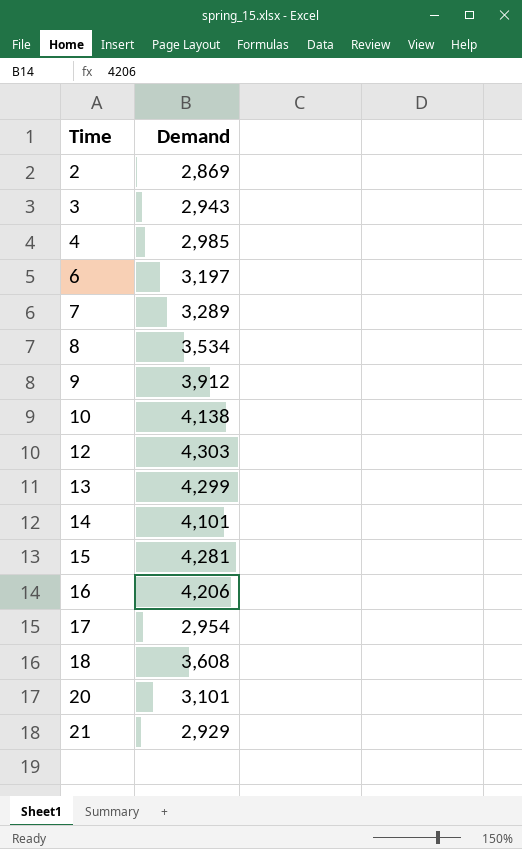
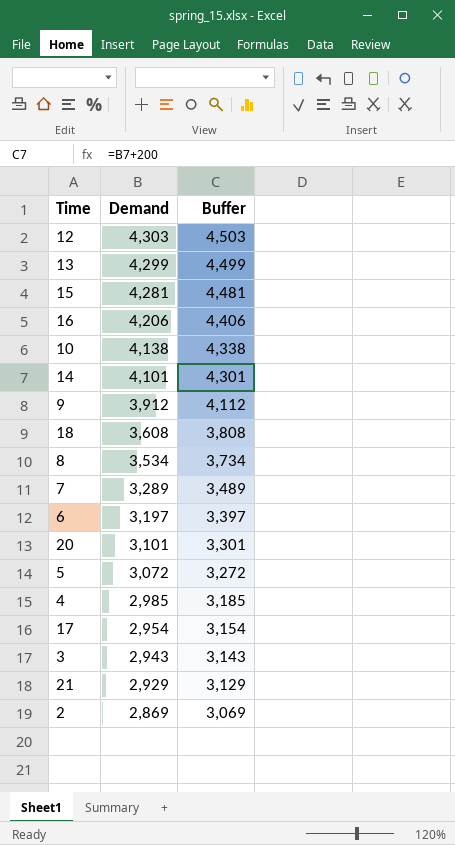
row order: Time ascending -> Demand descending
column Buffer | formula: none -> [Demand] + 200
row 5: none -> 3,072 | 3,272

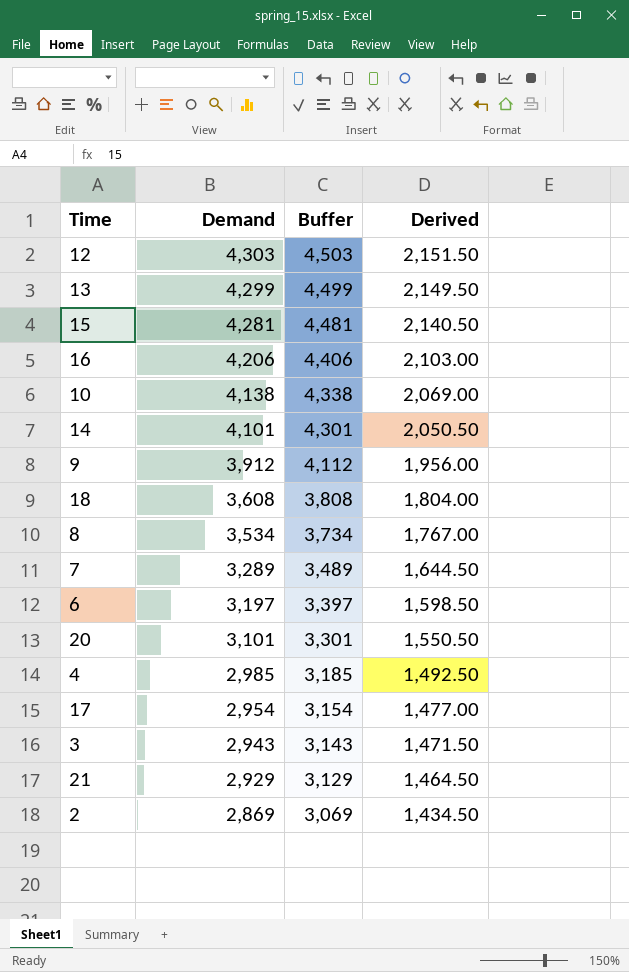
column Derived | formula: none -> [Demand] * 0.5
row 5: 3,072 | 3,272 -> none

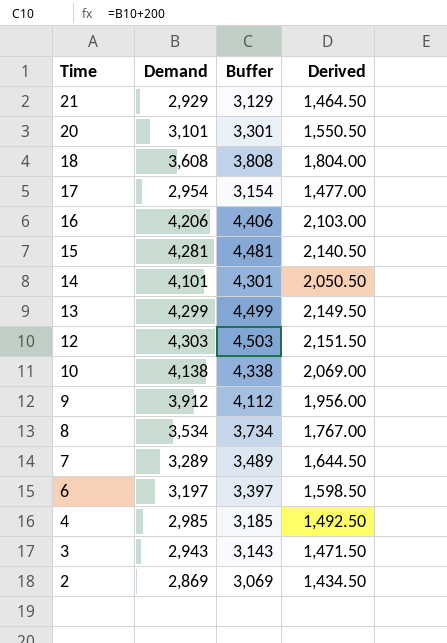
row order: Demand descending -> Time descending

